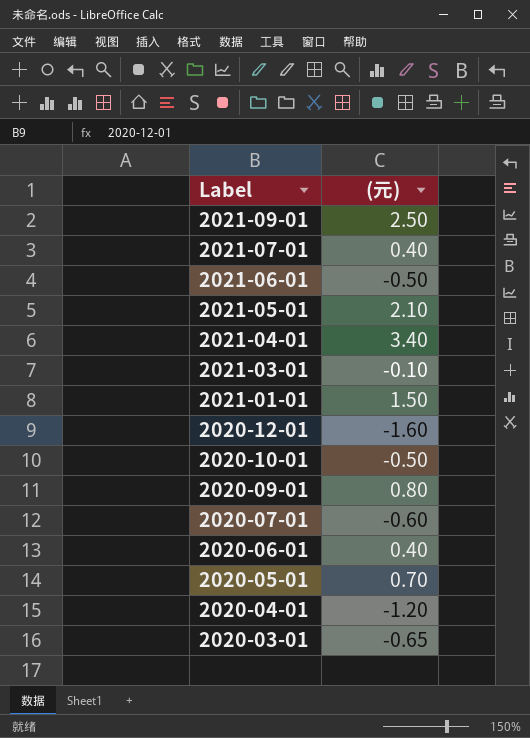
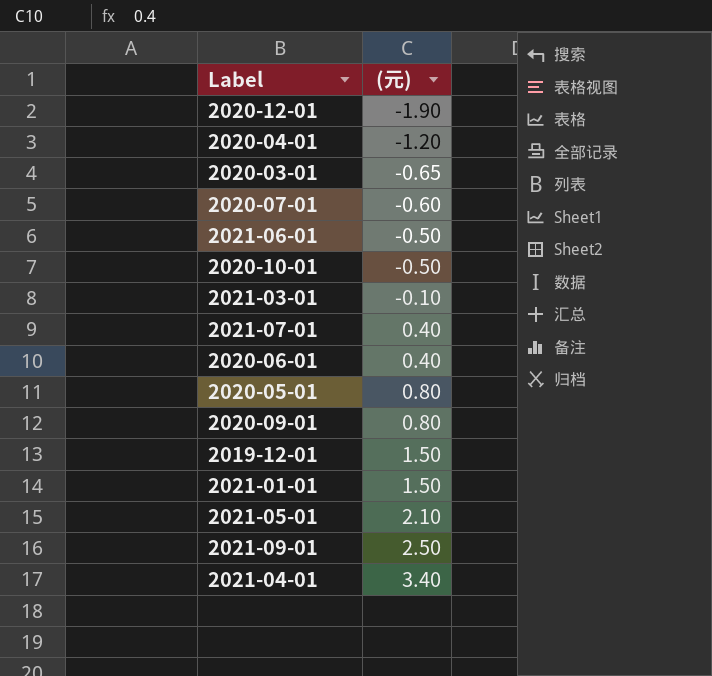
row order: Label descending -> (元) ascending
2020-12-01 | (元): -1.60 -> -1.90
2020-05-01 | (元): 0.70 -> 0.80
row 2019-12-01: none -> 1.50

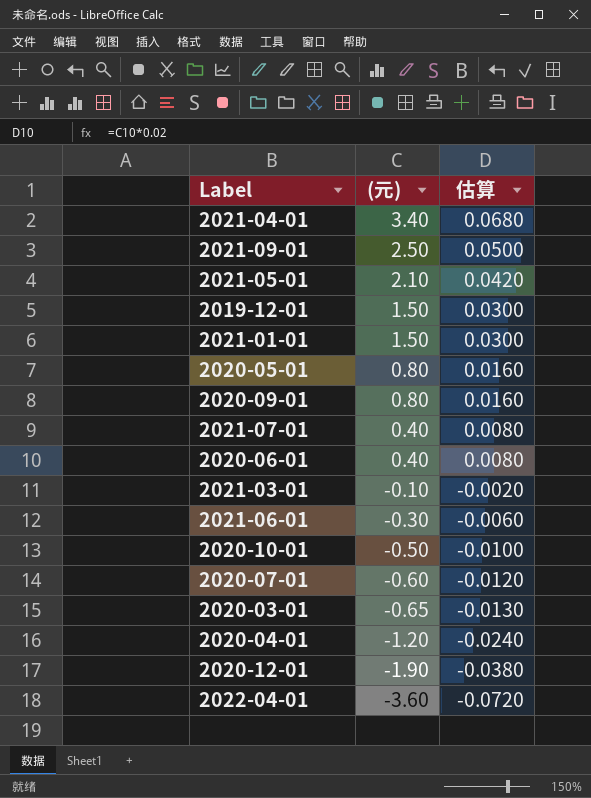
row order: (元) ascending -> (元) descending
column 估算 | formula: none -> [(元)] * 0.02
2021-06-01 | (元): -0.50 -> -0.30
row 2022-04-01: none -> -3.60 | -0.0720

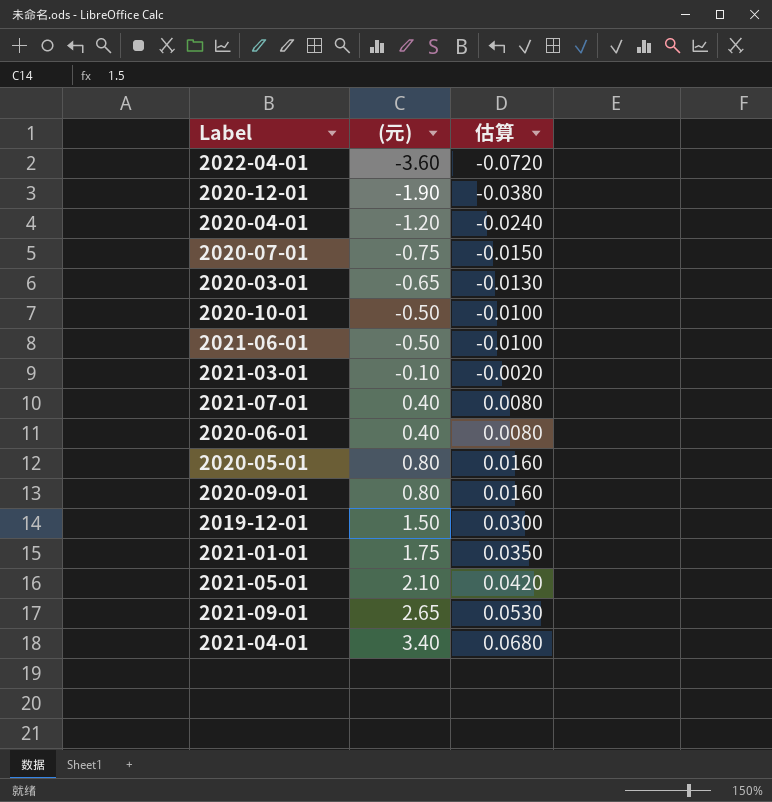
row order: (元) descending -> (元) ascending
2020-07-01 | (元): -0.60 -> -0.75
2020-07-01 | 估算: -0.0120 -> -0.0150
2021-06-01 | (元): -0.30 -> -0.50
2021-06-01 | 估算: -0.0060 -> -0.0100
2021-01-01 | (元): 1.50 -> 1.75
2021-01-01 | 估算: 0.0300 -> 0.0350
2021-09-01 | (元): 2.50 -> 2.65
2021-09-01 | 估算: 0.0500 -> 0.0530

